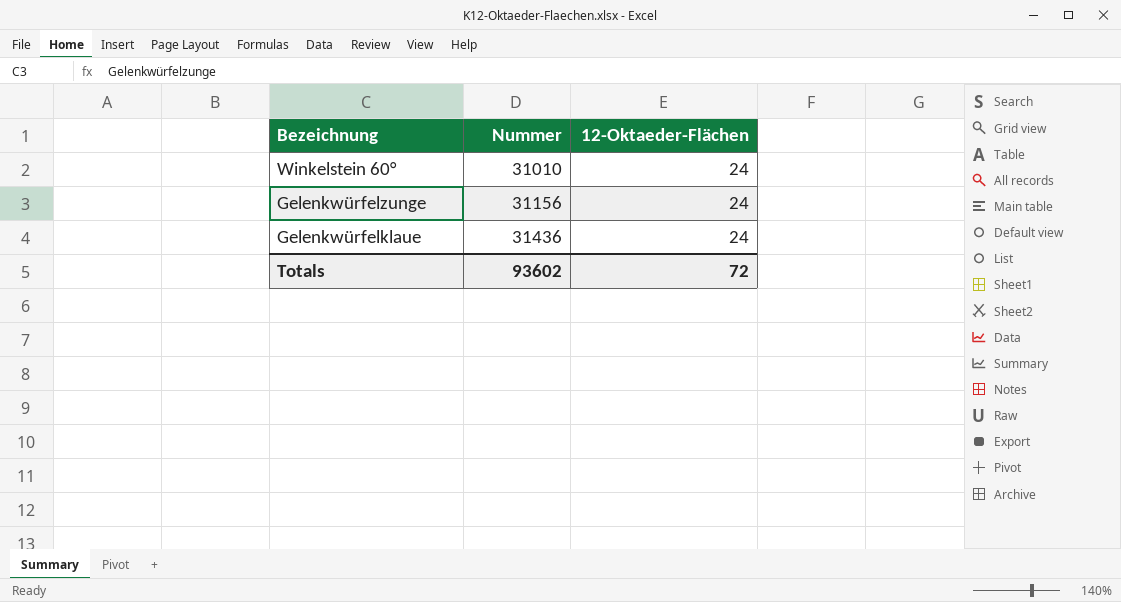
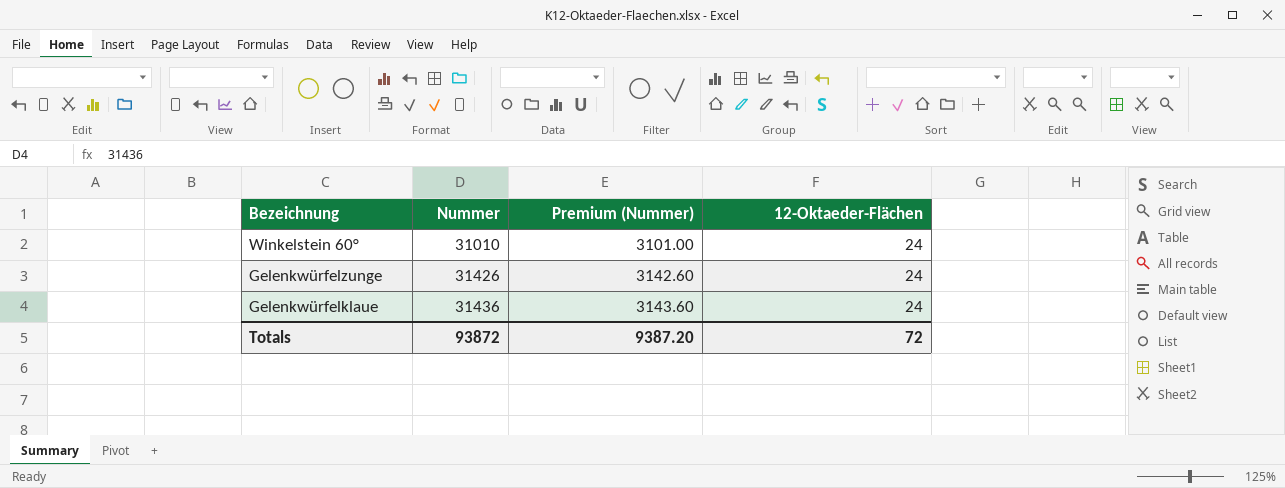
column Premium (Nummer) | formula: none -> [Nummer] * 0.1
Gelenkwürfelzunge | Nummer: 31156 -> 31426
Totals | Nummer: 93602 -> 93872

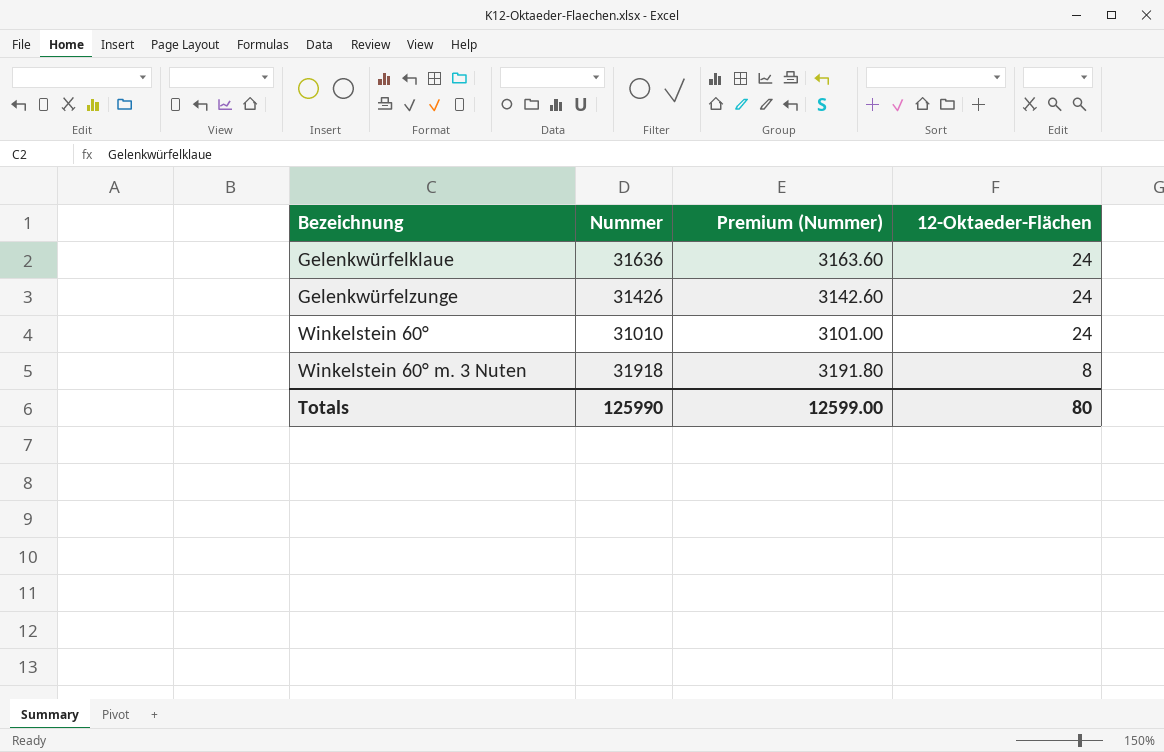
row order: Bezeichnung descending -> Bezeichnung ascending
Gelenkwürfelklaue | Nummer: 31436 -> 31636
Gelenkwürfelklaue | Premium (Nummer): 3143.60 -> 3163.60
row Winkelstein 60° m. 3 Nuten: none -> 31918 | 3191.80 | 8
Totals | Nummer: 93872 -> 125990
Totals | Premium (Nummer): 9387.20 -> 12599.00
Totals | 12-Oktaeder-Flächen: 72 -> 80

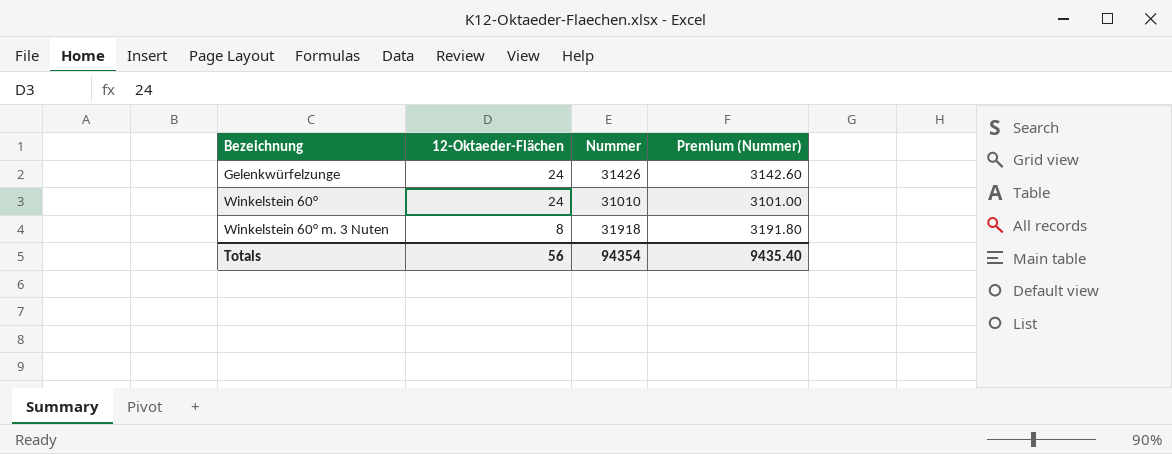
column 12-Oktaeder-Flächen | position: 4 -> 2
row Gelenkwürfelklaue: 31636 | 3163.60 | 24 -> none
Totals | 12-Oktaeder-Flächen: 80 -> 56
Totals | Nummer: 125990 -> 94354
Totals | Premium (Nummer): 12599.00 -> 9435.40

